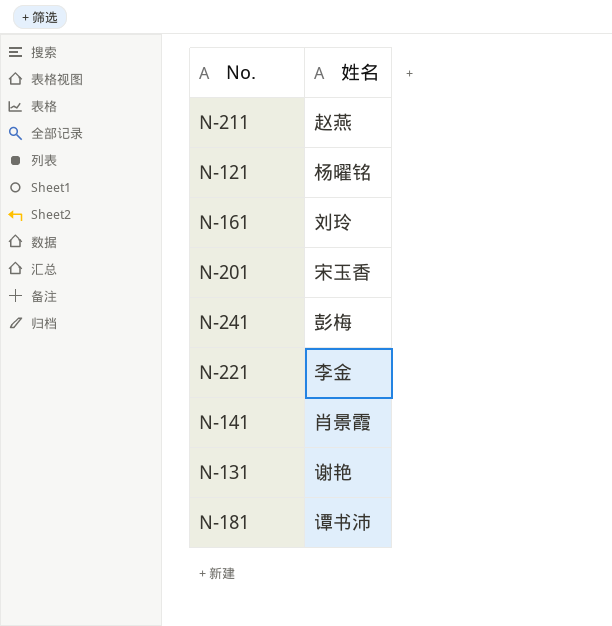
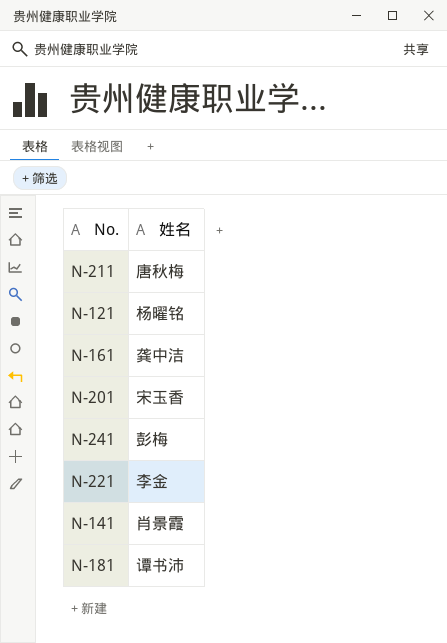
row N-131: 谢艳 -> none
N-211 | 姓名: 赵燕 -> 唐秋梅
N-161 | 姓名: 刘玲 -> 龚中洁

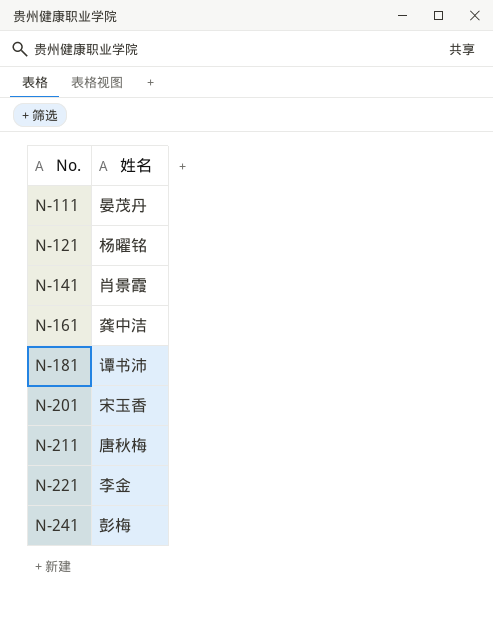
row order: none -> No. ascending
row N-111: none -> 晏茂丹

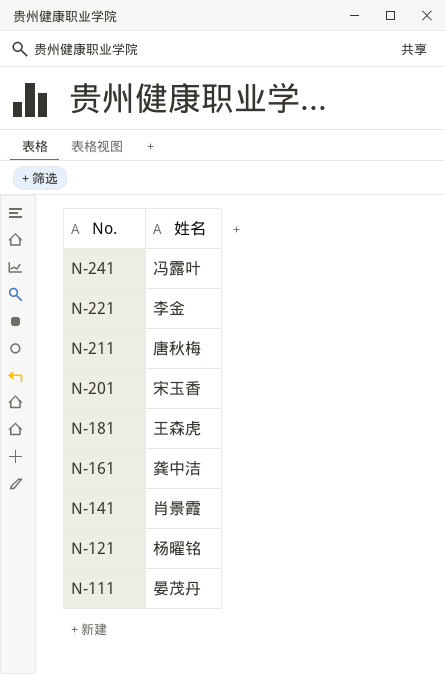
row order: No. ascending -> No. descending
N-241 | 姓名: 彭梅 -> 冯露叶
N-181 | 姓名: 谭书沛 -> 王森虎

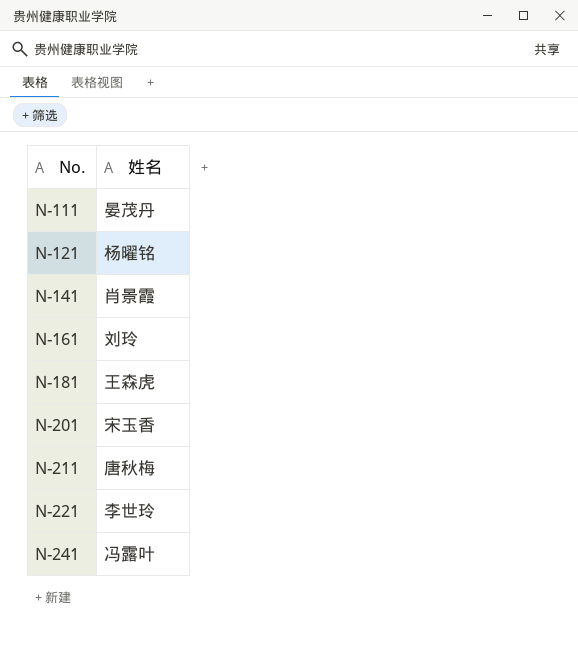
row order: No. descending -> No. ascending
N-161 | 姓名: 龚中洁 -> 刘玲
N-221 | 姓名: 李金 -> 李世玲

